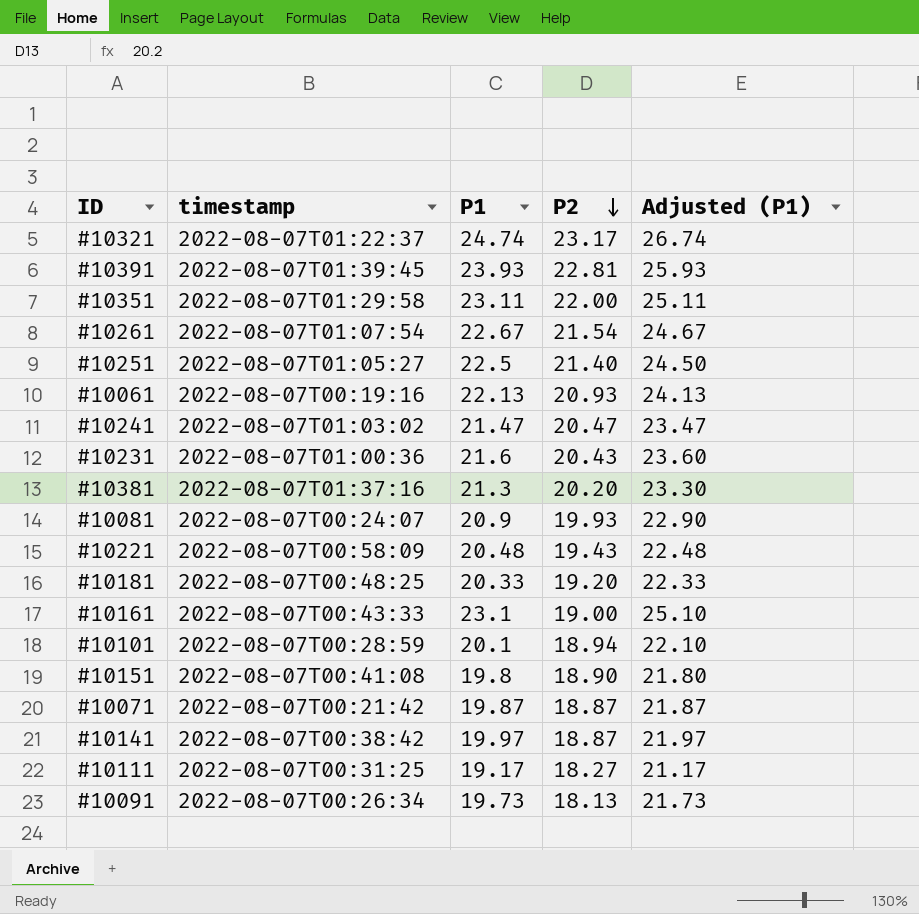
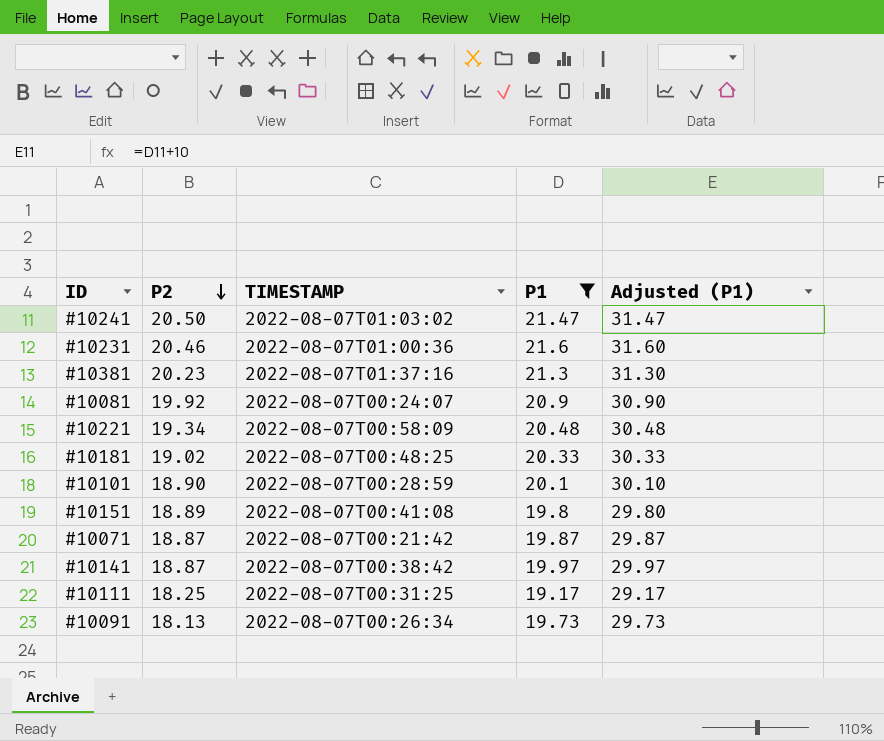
filter: none -> P1 <= 21.6
column P2 | position: 4 -> 2
column name: timestamp -> TIMESTAMP
column Adjusted (P1) | formula: [P1] + 2 -> [P1] + 10
#10241 | P2: 20.47 -> 20.50
#10231 | P2: 20.43 -> 20.46
#10381 | P2: 20.20 -> 20.23
#10081 | P2: 19.93 -> 19.92
#10221 | P2: 19.43 -> 19.34
#10181 | P2: 19.20 -> 19.02
#10101 | P2: 18.94 -> 18.90
#10151 | P2: 18.90 -> 18.89
#10111 | P2: 18.27 -> 18.25

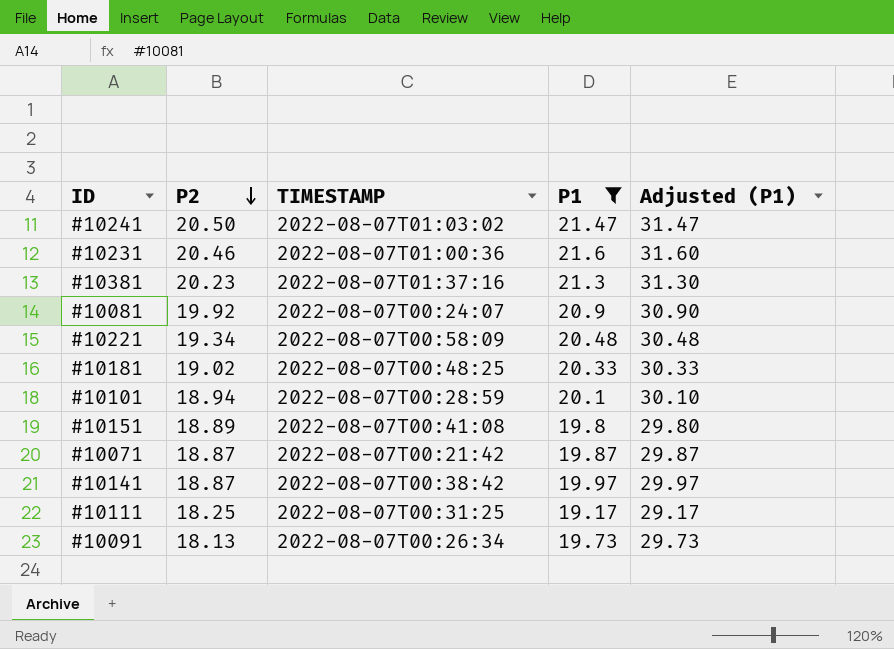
#10101 | P2: 18.90 -> 18.94

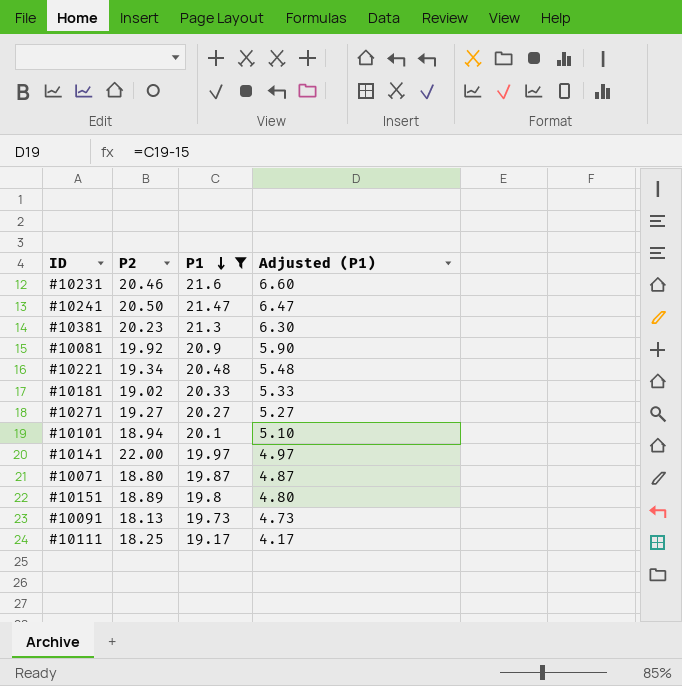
row order: P2 descending -> P1 descending
column TIMESTAMP | position: 3 -> none
column Adjusted (P1) | formula: [P1] + 10 -> [P1] - 15
row #10271: none -> 19.27 | 20.27 | 5.27
#10141 | P2: 18.87 -> 22.00
#10071 | P2: 18.87 -> 18.80

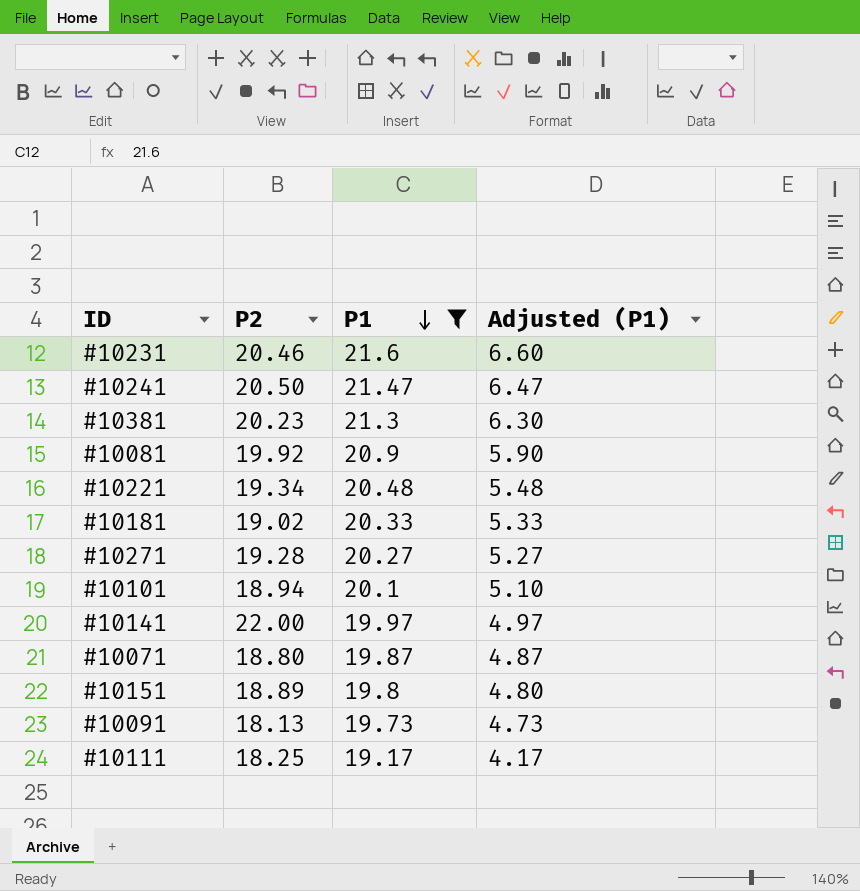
#10271 | P2: 19.27 -> 19.28

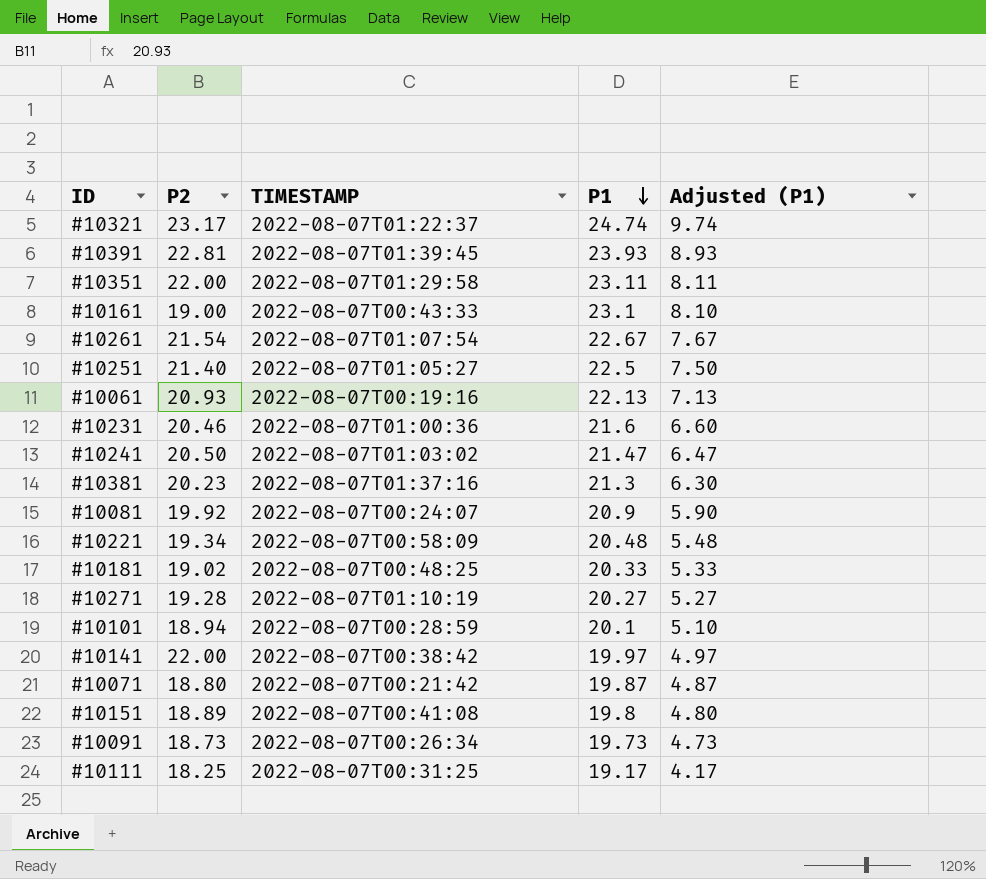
filter: P1 <= 21.6 -> none
column TIMESTAMP | position: none -> 3
#10091 | P2: 18.13 -> 18.73

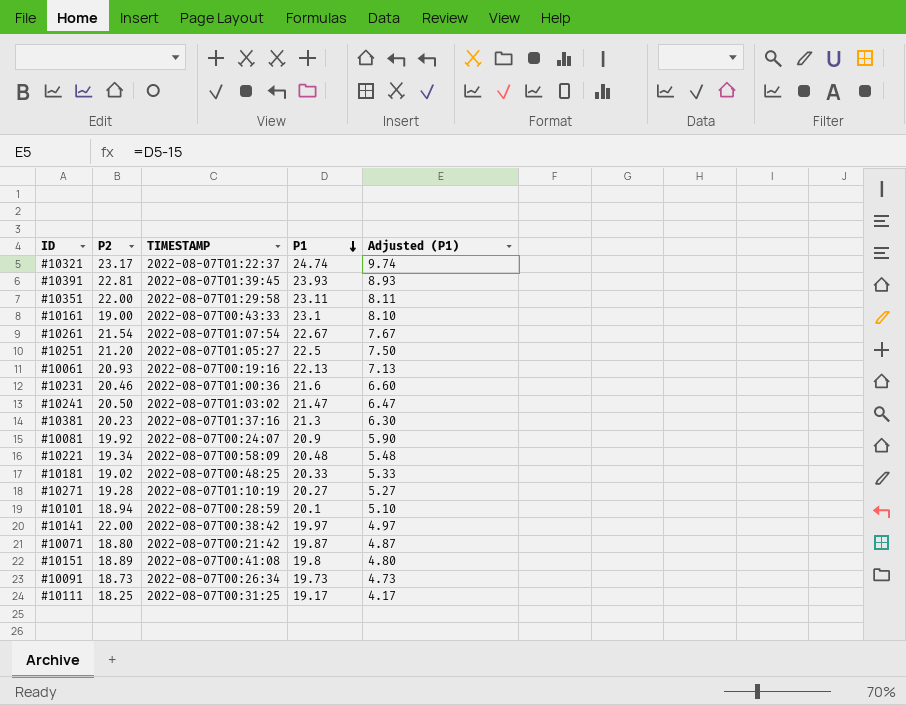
#10251 | P2: 21.40 -> 21.20

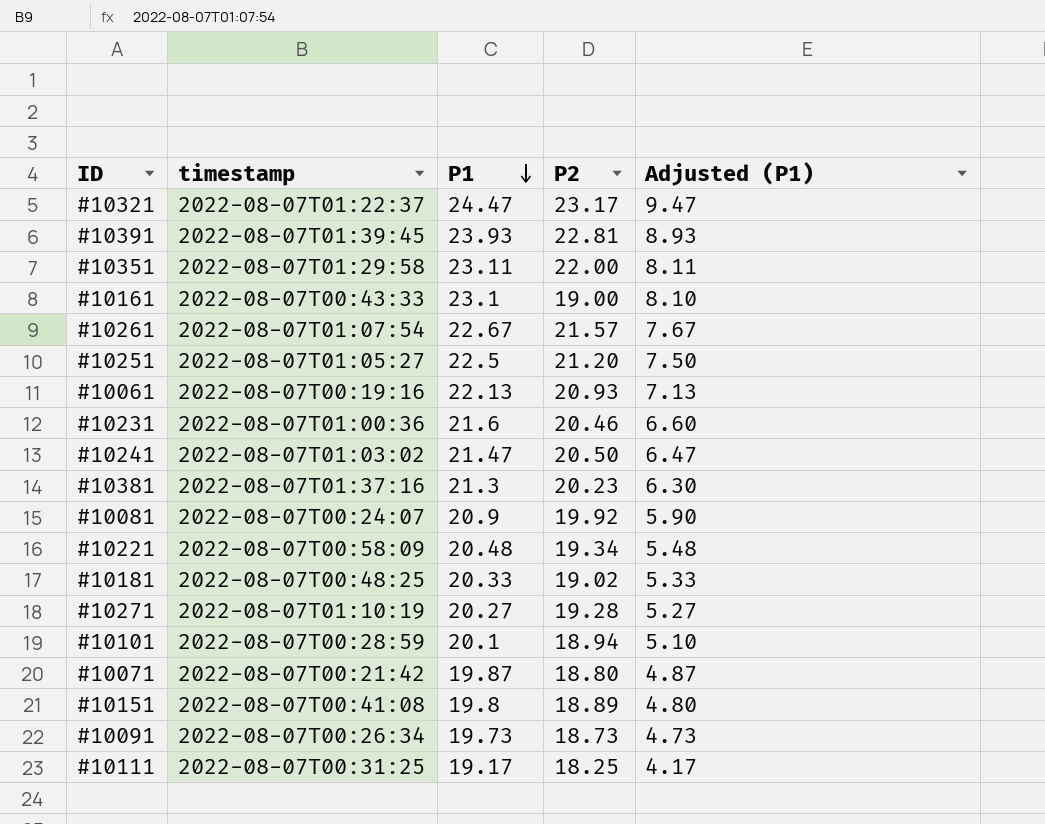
column name: TIMESTAMP -> timestamp
column P2 | position: 2 -> 4
row #10141: 22.00 | 2022-08-07T00:38:42 | 19.97 | 4.97 -> none
#10321 | P1: 24.74 -> 24.47
#10321 | Adjusted (P1): 9.74 -> 9.47
#10261 | P2: 21.54 -> 21.57

